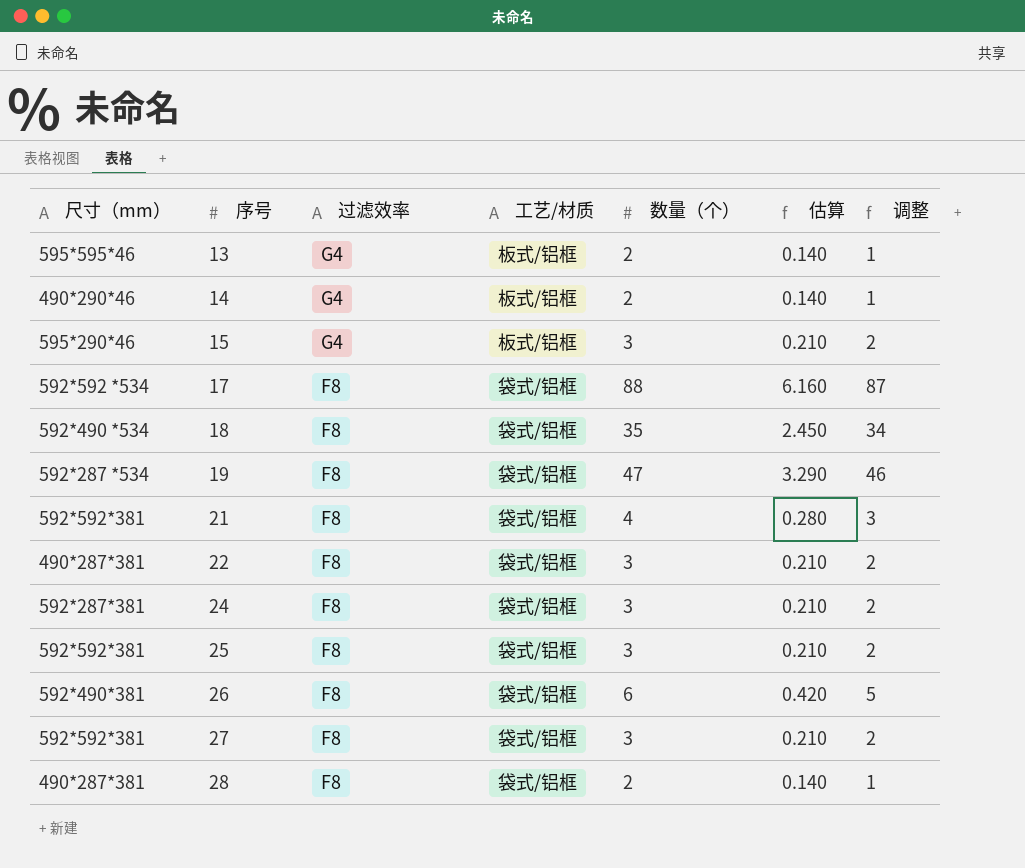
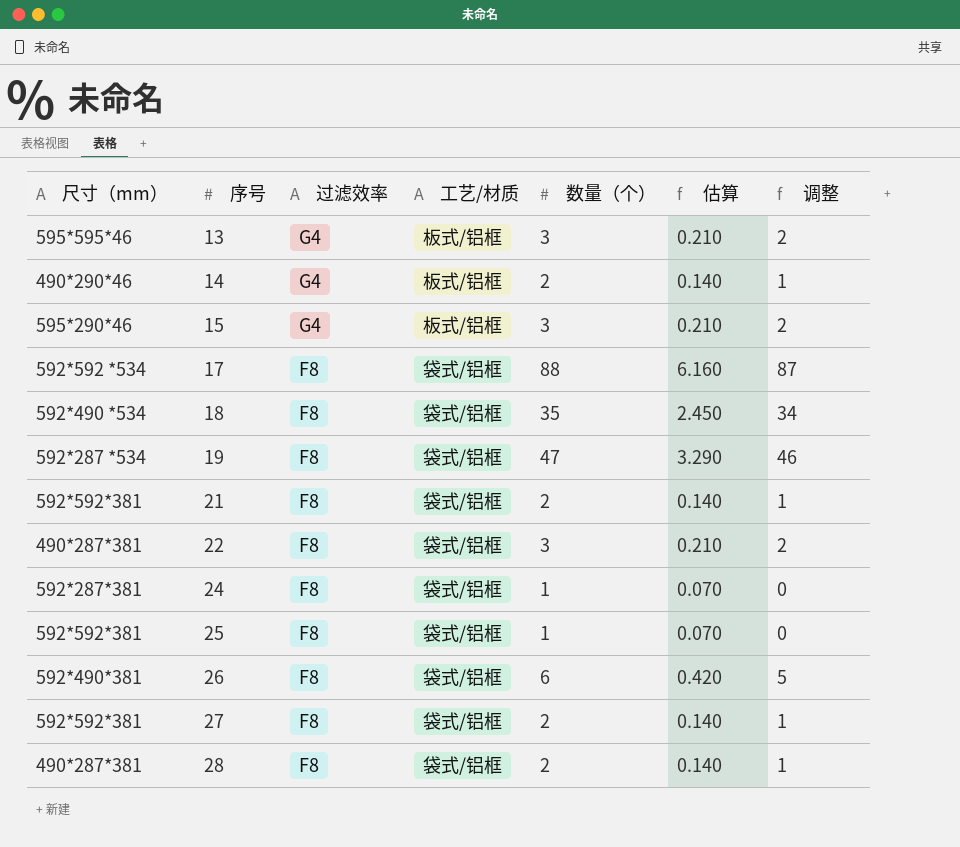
13 | 数量（个）: 2 -> 3
13 | 估算: 0.140 -> 0.210
13 | 调整: 1 -> 2
21 | 数量（个）: 4 -> 2
21 | 估算: 0.280 -> 0.140
21 | 调整: 3 -> 1
24 | 数量（个）: 3 -> 1
24 | 估算: 0.210 -> 0.070
24 | 调整: 2 -> 0
25 | 数量（个）: 3 -> 1
25 | 估算: 0.210 -> 0.070
25 | 调整: 2 -> 0
27 | 数量（个）: 3 -> 2
27 | 估算: 0.210 -> 0.140
27 | 调整: 2 -> 1

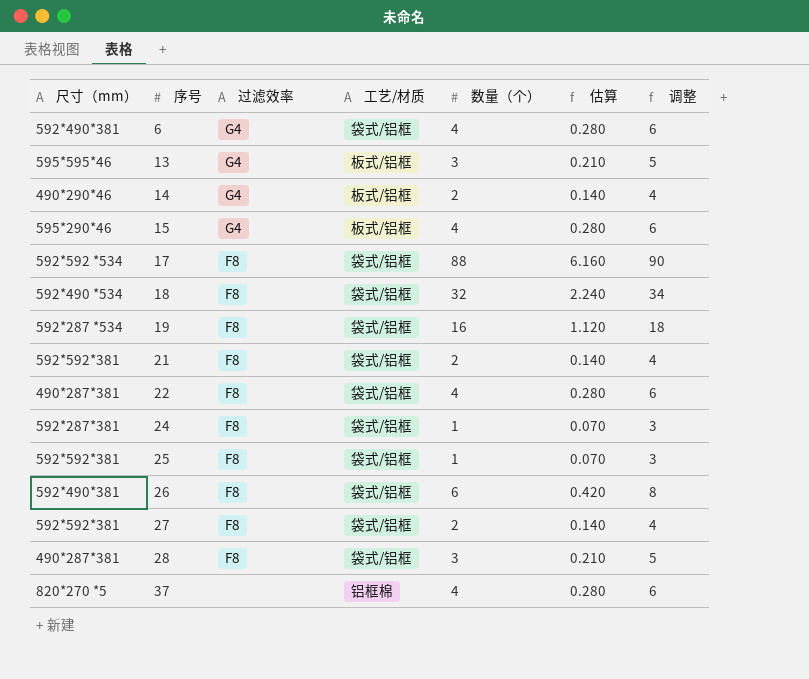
column 调整 | formula: [数量（个）] - 1 -> [数量（个）] + 2
row 6: none -> 592*490*381 | G4 | 袋式/铝框 | 4 | 0.280 | 6
15 | 数量（个）: 3 -> 4
15 | 估算: 0.210 -> 0.280
18 | 数量（个）: 35 -> 32
18 | 估算: 2.450 -> 2.240
19 | 数量（个）: 47 -> 16
19 | 估算: 3.290 -> 1.120
22 | 数量（个）: 3 -> 4
22 | 估算: 0.210 -> 0.280
28 | 数量（个）: 2 -> 3
28 | 估算: 0.140 -> 0.210
row 37: none -> 820*270 *5 | none | 铝框棉 | 4 | 0.280 | 6

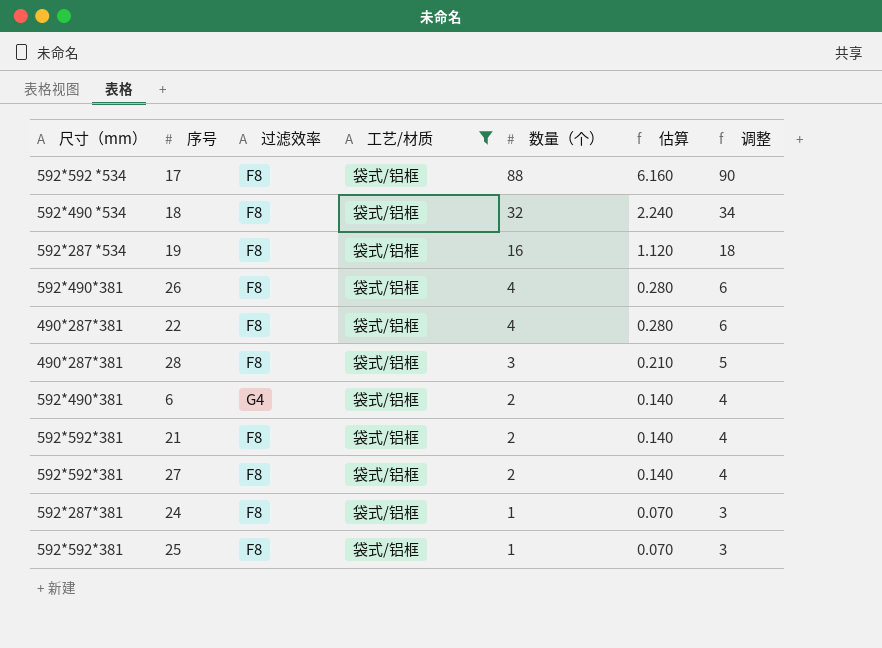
filter: none -> 工艺/材质 = 袋式/铝框
row order: 序号 ascending -> 数量（个） descending
26 | 数量（个）: 6 -> 4
26 | 估算: 0.420 -> 0.280
26 | 调整: 8 -> 6
6 | 数量（个）: 4 -> 2
6 | 估算: 0.280 -> 0.140
6 | 调整: 6 -> 4

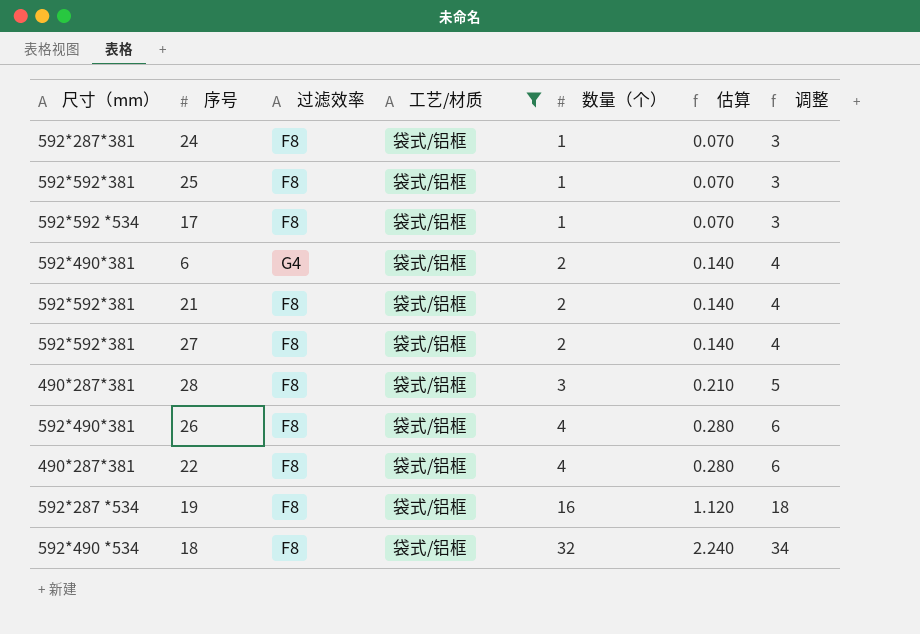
row order: 数量（个） descending -> 数量（个） ascending
17 | 数量（个）: 88 -> 1
17 | 估算: 6.160 -> 0.070
17 | 调整: 90 -> 3

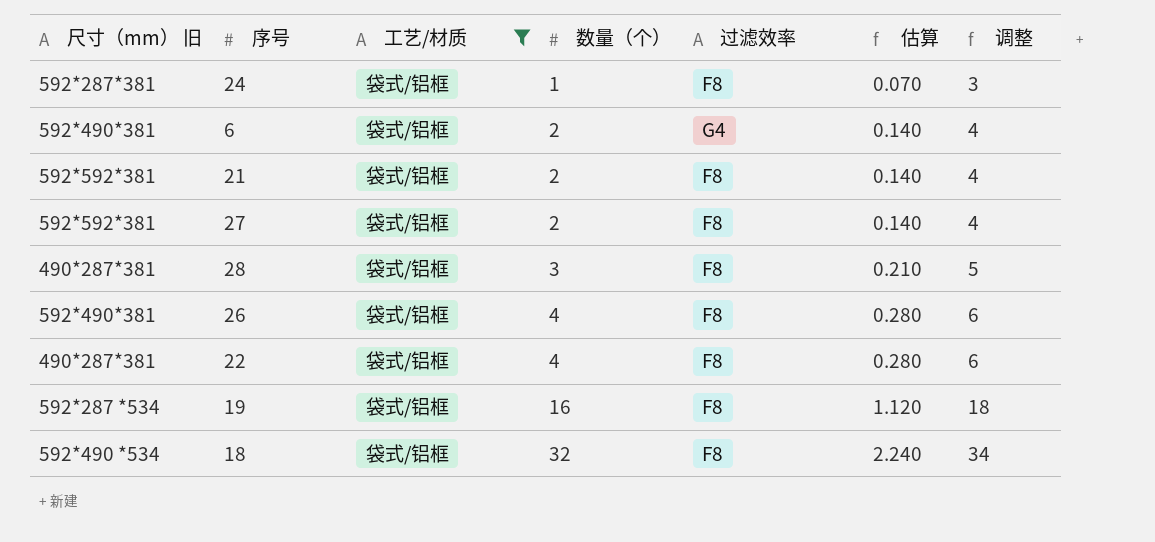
column name: 尺寸（mm） -> 尺寸（mm） 旧
column 过滤效率 | position: 3 -> 5
row 25: 592*592*381 | F8 | 袋式/铝框 | 1 | 0.070 | 3 -> none
row 17: 592*592 *534 | F8 | 袋式/铝框 | 1 | 0.070 | 3 -> none

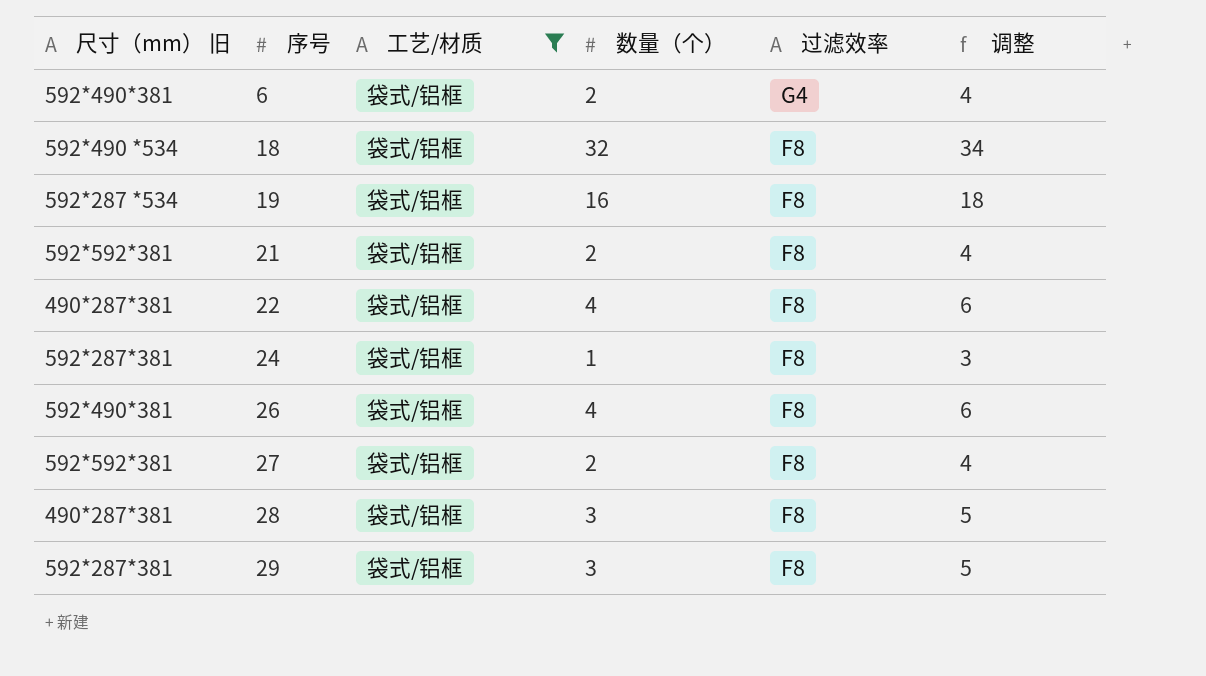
row order: 数量（个） ascending -> 序号 ascending
column 估算 | formula: [数量（个）] * 0.07 -> none
row 29: none -> 592*287*381 | 袋式/铝框 | 3 | F8 | 5

